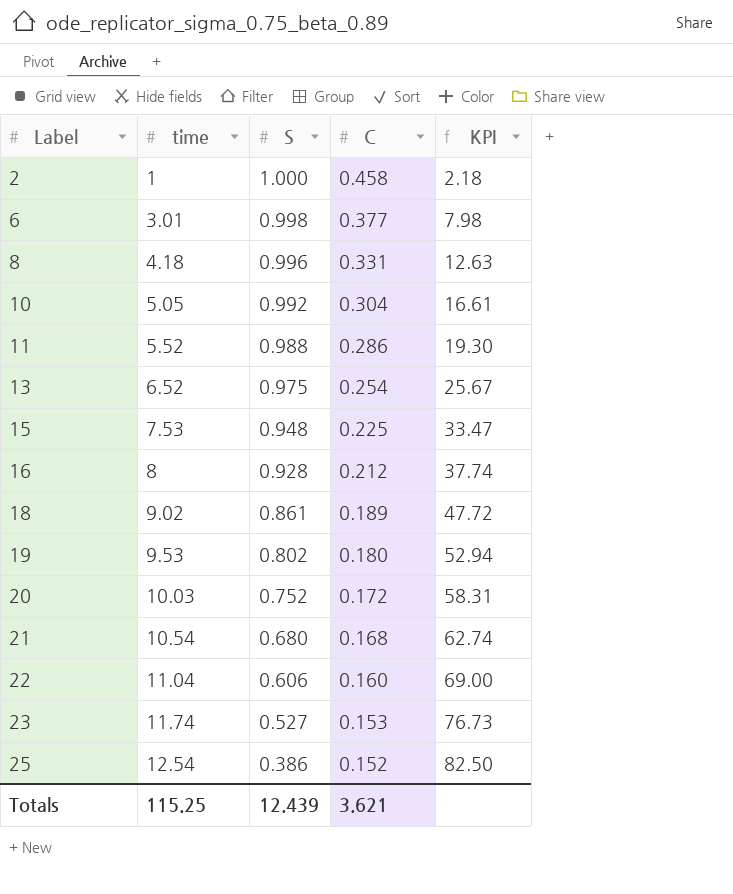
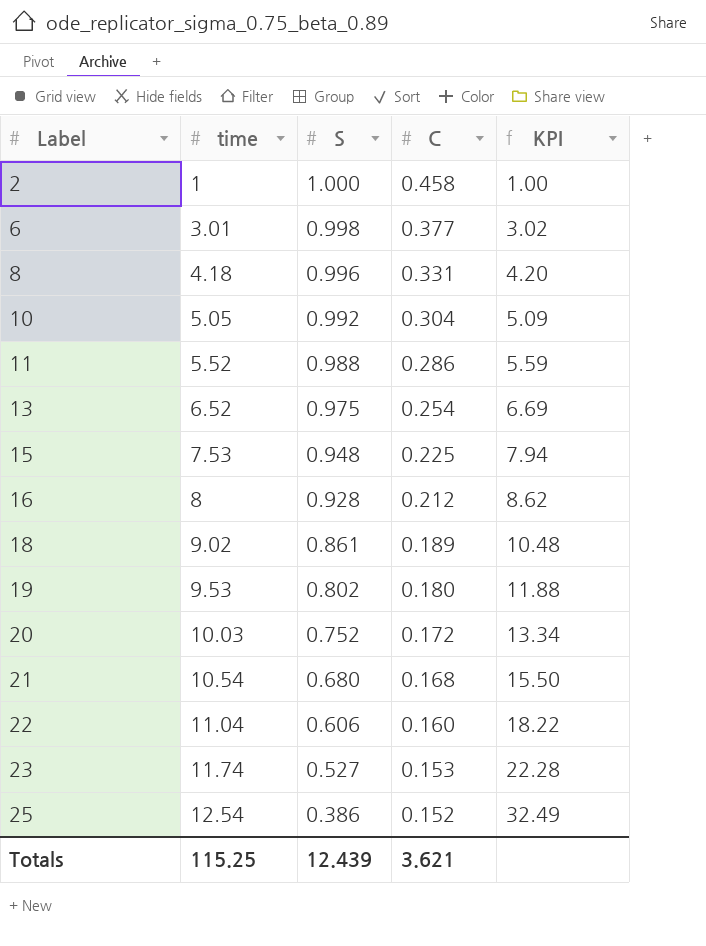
column KPI | formula: [time] / [C] -> [time] / [S]

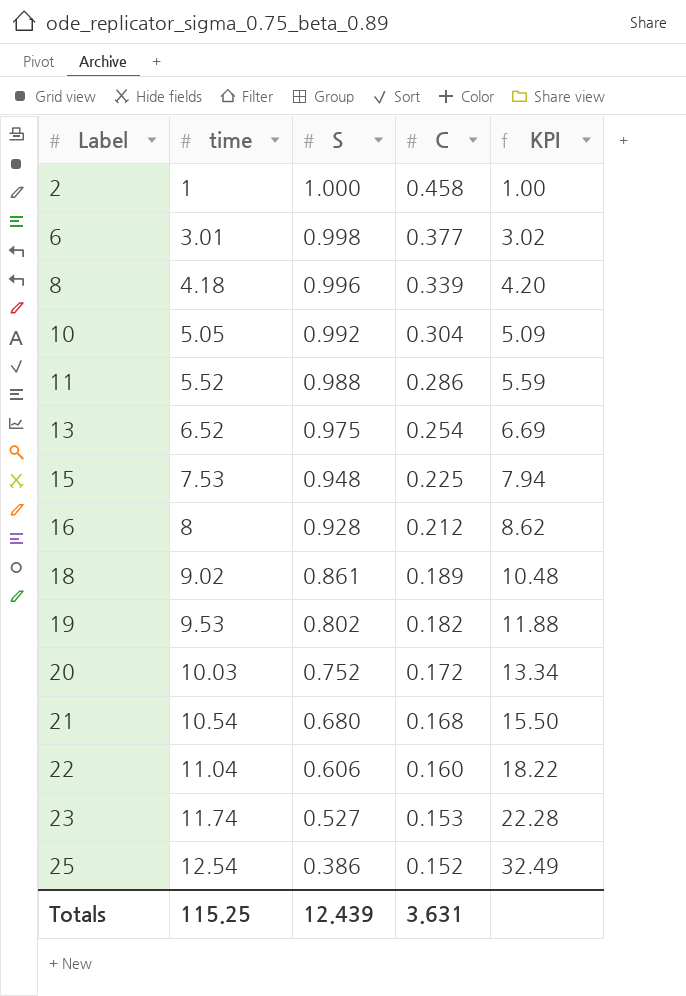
8 | C: 0.331 -> 0.339
19 | C: 0.180 -> 0.182
Totals | C: 3.621 -> 3.631

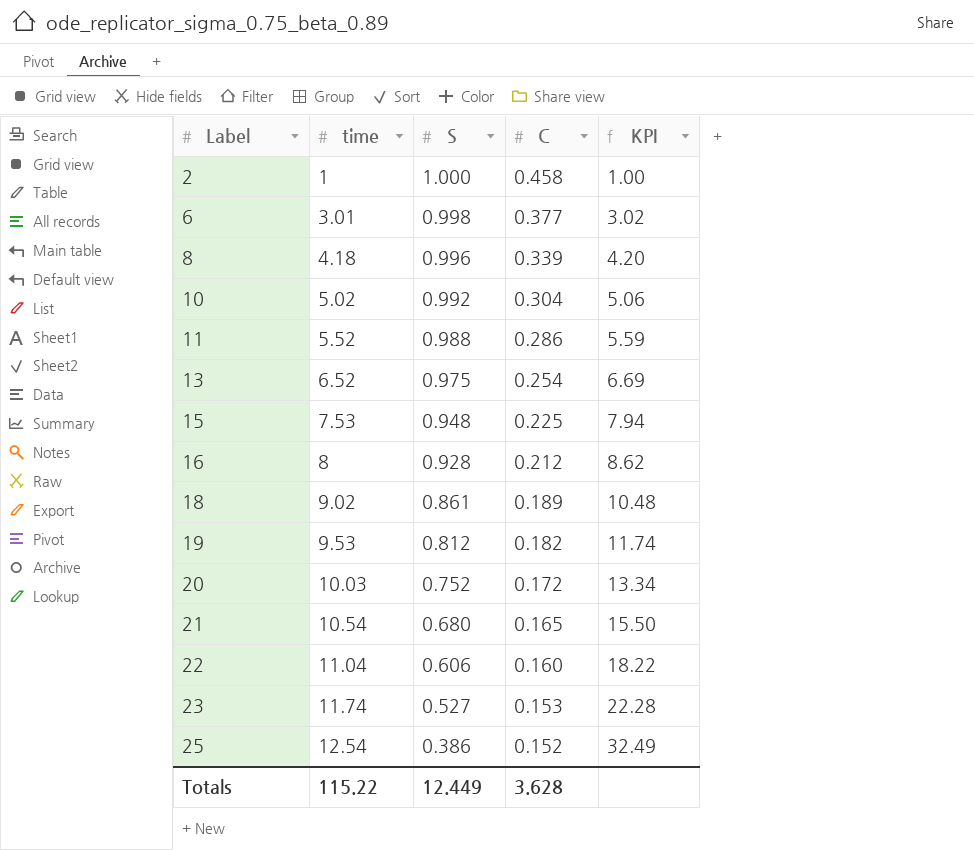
10 | time: 5.05 -> 5.02
10 | KPI: 5.09 -> 5.06
19 | S: 0.802 -> 0.812
19 | KPI: 11.88 -> 11.74
21 | C: 0.168 -> 0.165
Totals | time: 115.25 -> 115.22
Totals | S: 12.439 -> 12.449
Totals | C: 3.631 -> 3.628

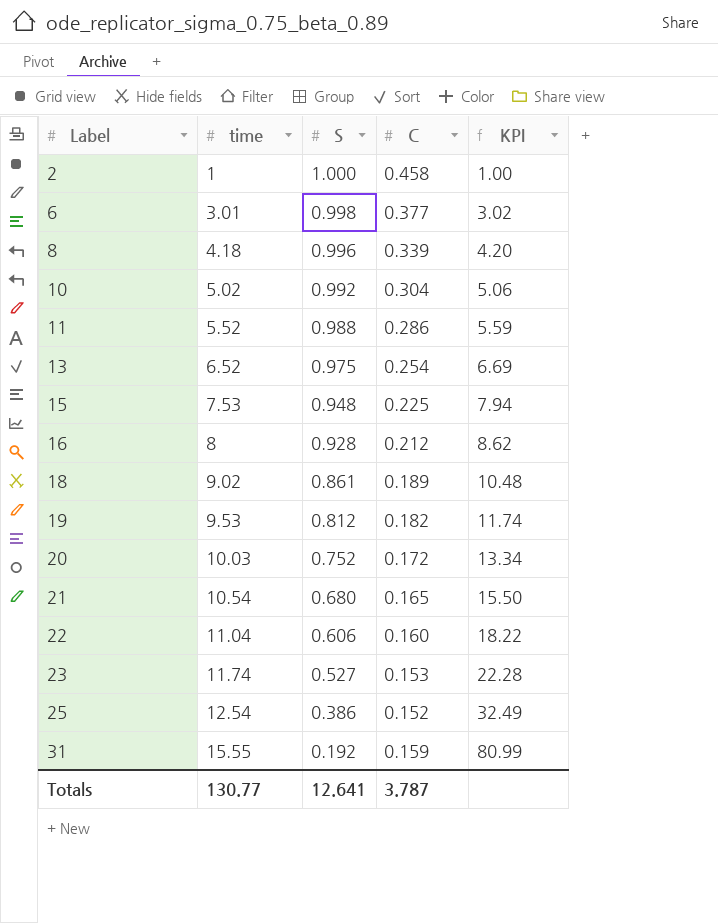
row 31: none -> 15.55 | 0.192 | 0.159 | 80.99
Totals | time: 115.22 -> 130.77
Totals | S: 12.449 -> 12.641
Totals | C: 3.628 -> 3.787

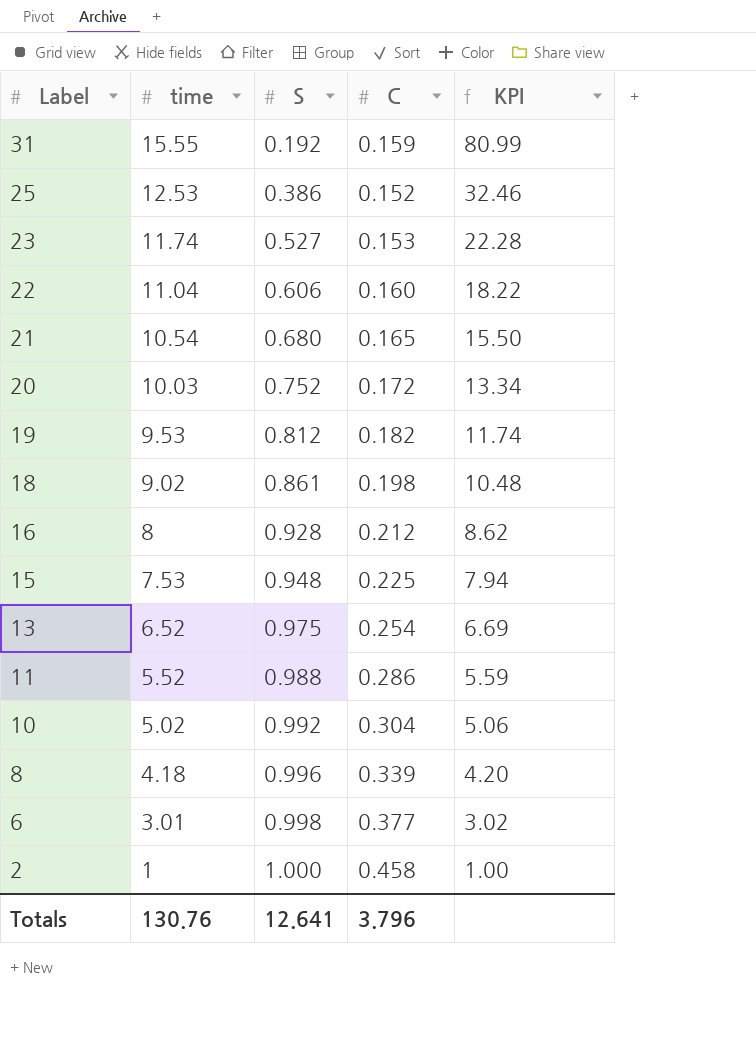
row order: Label ascending -> Label descending
25 | time: 12.54 -> 12.53
25 | KPI: 32.49 -> 32.46
18 | C: 0.189 -> 0.198
Totals | time: 130.77 -> 130.76
Totals | C: 3.787 -> 3.796

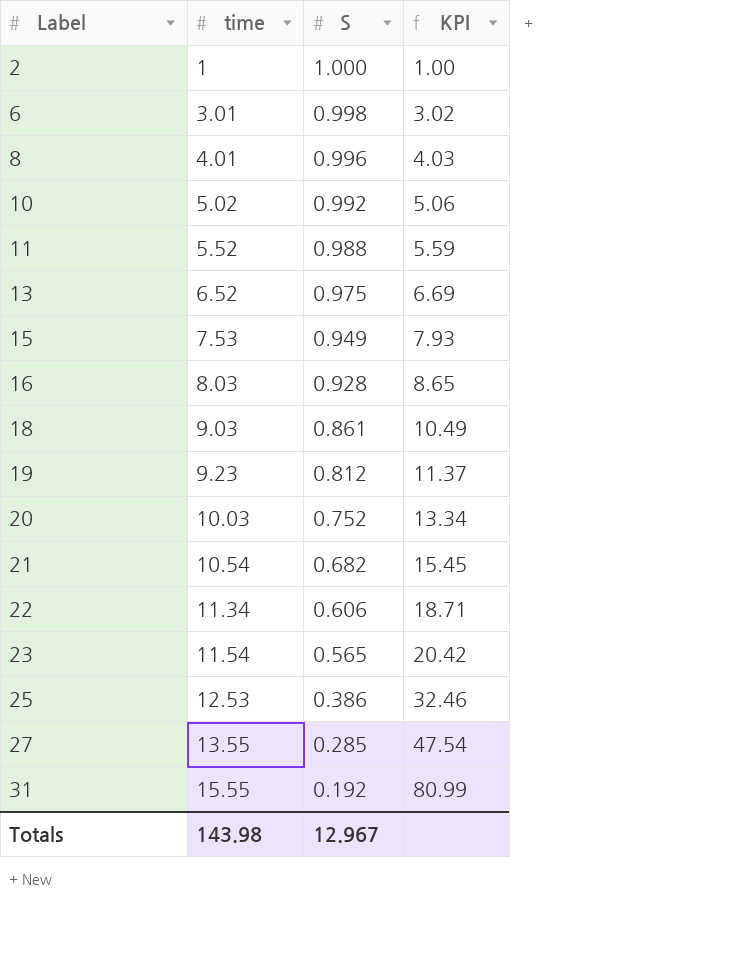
row order: Label descending -> Label ascending
column C | position: 4 -> none
8 | time: 4.18 -> 4.01
8 | KPI: 4.20 -> 4.03
15 | S: 0.948 -> 0.949
15 | KPI: 7.94 -> 7.93
16 | time: 8 -> 8.03
16 | KPI: 8.62 -> 8.65
18 | time: 9.02 -> 9.03
18 | KPI: 10.48 -> 10.49
19 | time: 9.53 -> 9.23
19 | KPI: 11.74 -> 11.37
21 | S: 0.680 -> 0.682
21 | KPI: 15.50 -> 15.45
22 | time: 11.04 -> 11.34
22 | KPI: 18.22 -> 18.71
23 | time: 11.74 -> 11.54
23 | S: 0.527 -> 0.565
23 | KPI: 22.28 -> 20.42
row 27: none -> 13.55 | 0.285 | 47.54
Totals | time: 130.76 -> 143.98
Totals | S: 12.641 -> 12.967

